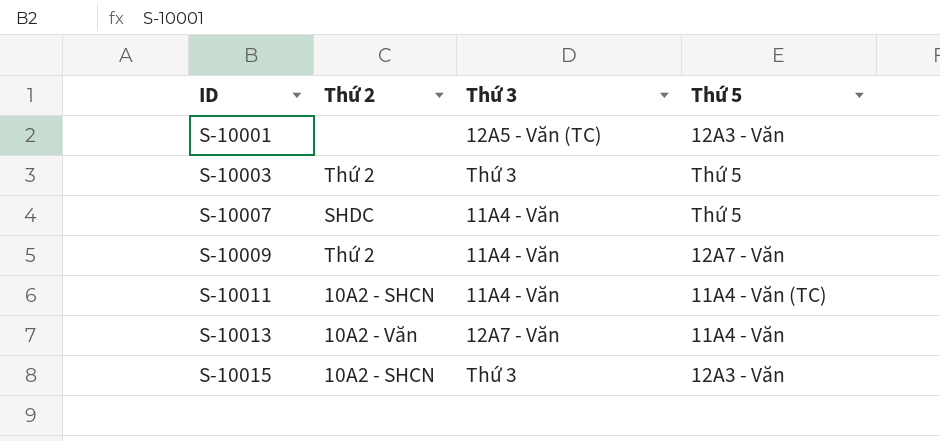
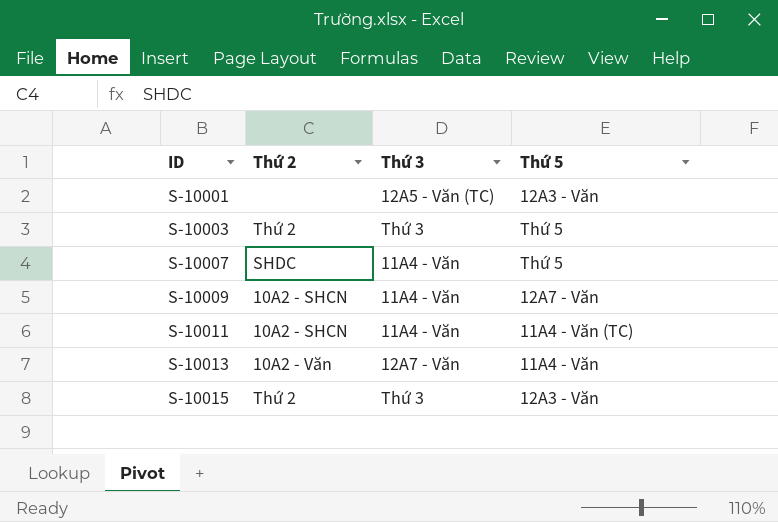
S-10009 | Thứ 2: Thứ 2 -> 10A2 - SHCN
S-10015 | Thứ 2: 10A2 - SHCN -> Thứ 2

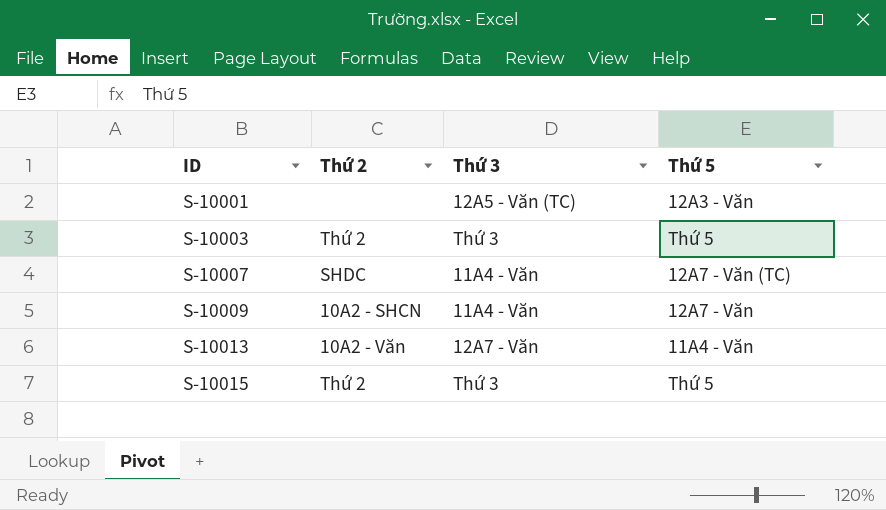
row S-10011: 10A2 - SHCN | 11A4 - Văn | 11A4 - Văn (TC) -> none
S-10007 | Thứ 5: Thứ 5 -> 12A7 - Văn (TC)
S-10015 | Thứ 5: 12A3 - Văn -> Thứ 5

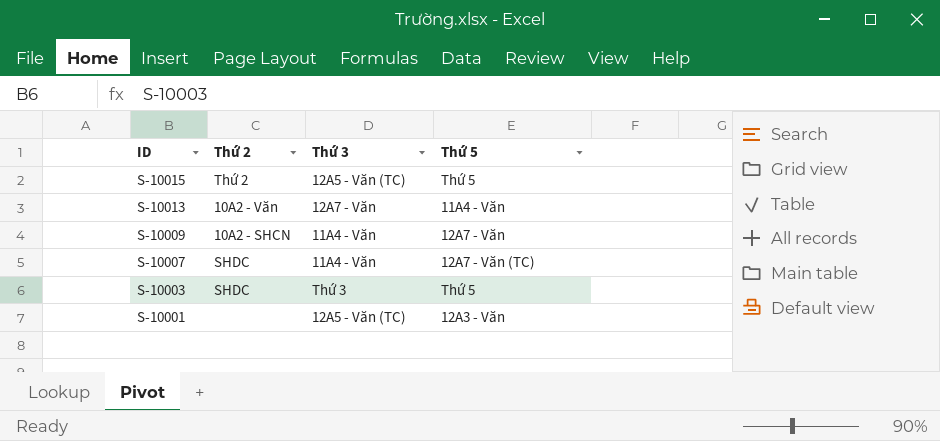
row order: ID ascending -> ID descending
S-10015 | Thứ 3: Thứ 3 -> 12A5 - Văn (TC)
S-10003 | Thứ 2: Thứ 2 -> SHDC

